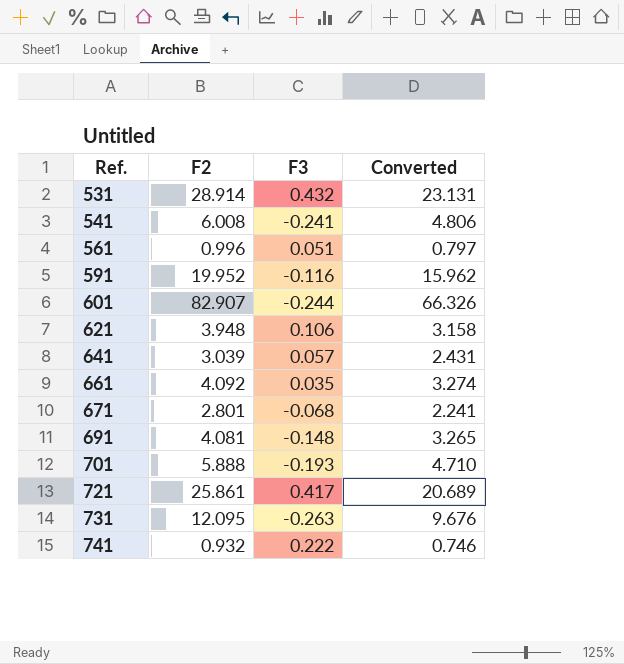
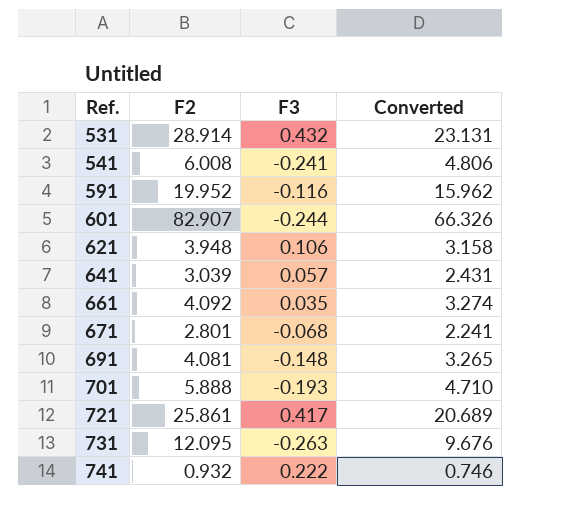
row 561: 0.996 | 0.051 | 0.797 -> none

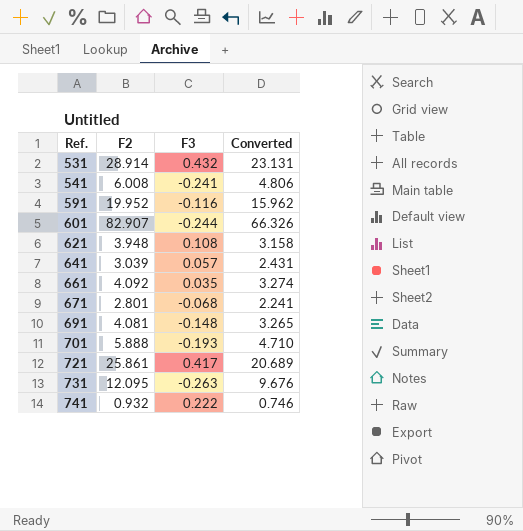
621 | F3: 0.106 -> 0.108

